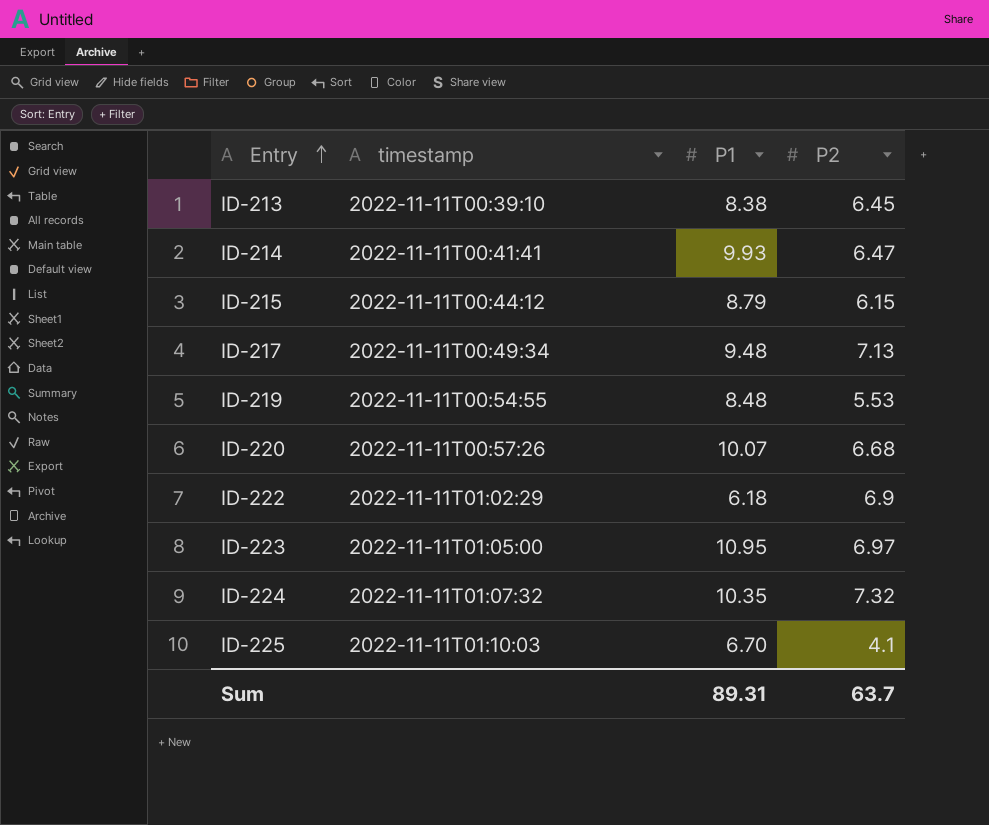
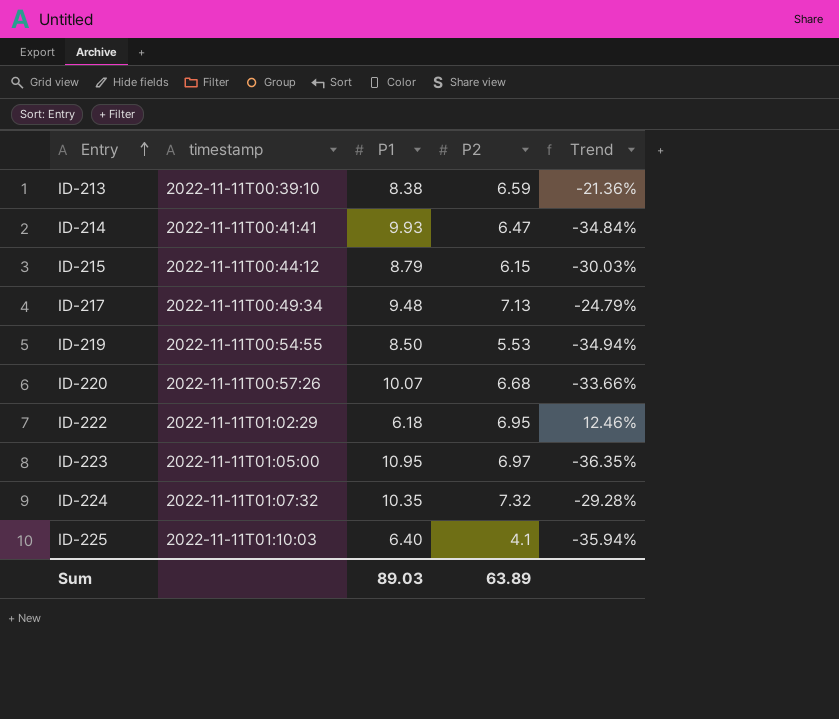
column Trend | formula: none -> ([P2] - [P1]) / [P1]
ID-213 | P2: 6.45 -> 6.59
ID-219 | P1: 8.48 -> 8.50
ID-222 | P2: 6.9 -> 6.95
ID-225 | P1: 6.70 -> 6.40
Sum | P1: 89.31 -> 89.03
Sum | P2: 63.7 -> 63.89

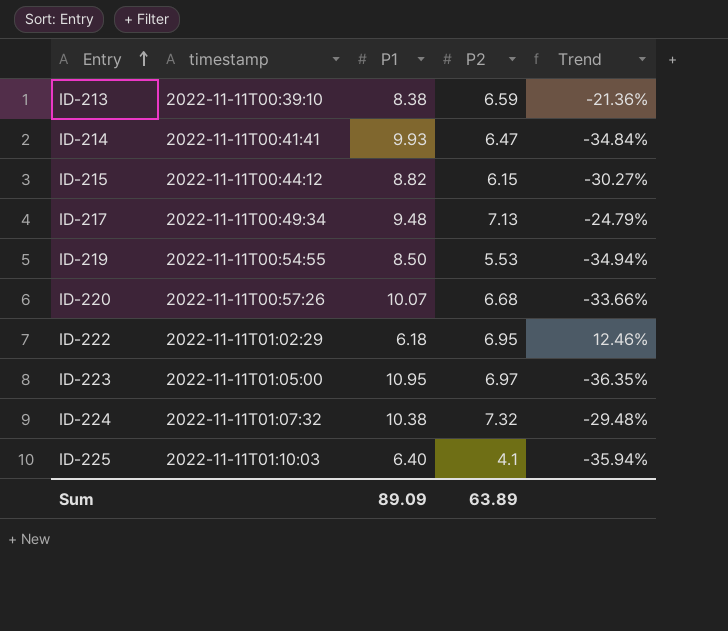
ID-215 | P1: 8.79 -> 8.82
ID-215 | Trend: -30.03% -> -30.27%
ID-224 | P1: 10.35 -> 10.38
ID-224 | Trend: -29.28% -> -29.48%
Sum | P1: 89.03 -> 89.09

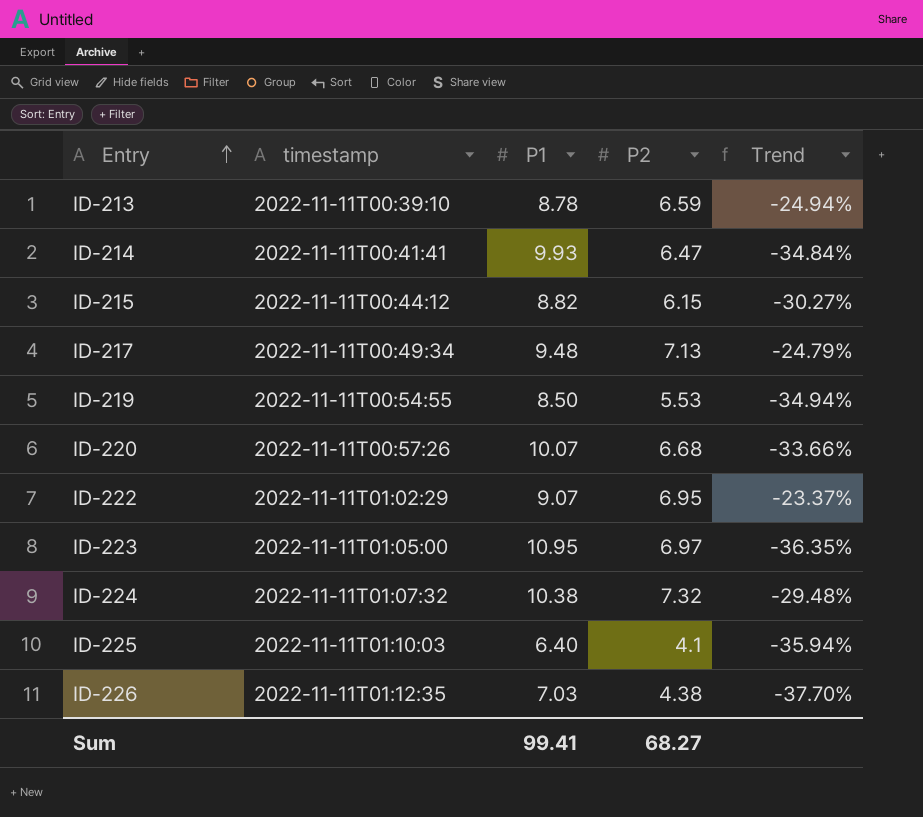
ID-213 | P1: 8.38 -> 8.78
ID-213 | Trend: -21.36% -> -24.94%
ID-222 | P1: 6.18 -> 9.07
ID-222 | Trend: 12.46% -> -23.37%
row ID-226: none -> 2022-11-11T01:12:35 | 7.03 | 4.38 | -37.70%
Sum | P1: 89.09 -> 99.41
Sum | P2: 63.89 -> 68.27

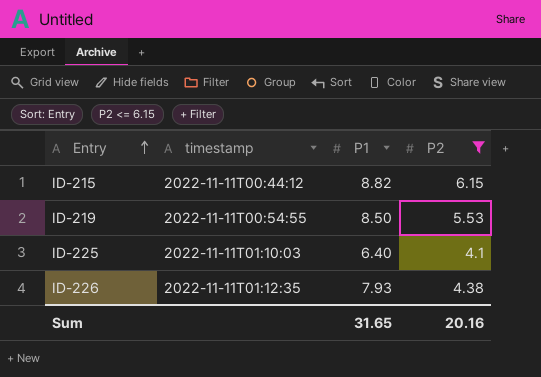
filter: none -> P2 <= 6.15
column Trend | formula: ([P2] - [P1]) / [P1] -> none
ID-226 | P1: 7.03 -> 7.93
Sum | P1: 99.41 -> 31.65
Sum | P2: 68.27 -> 20.16

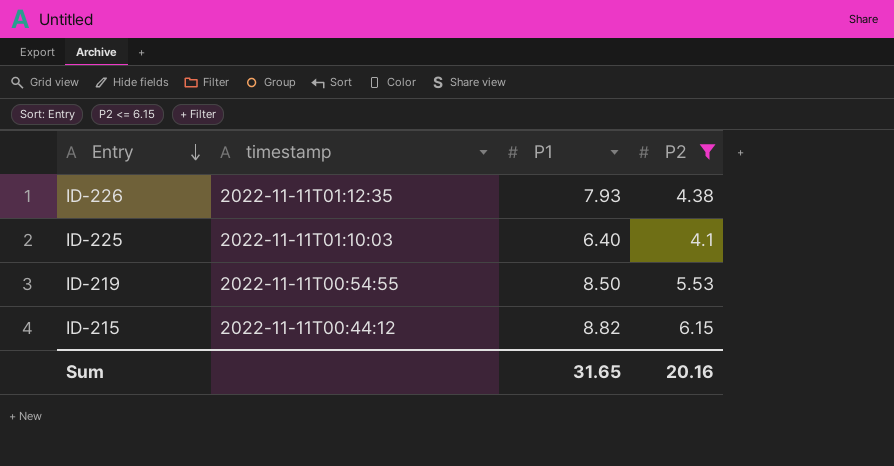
row order: Entry ascending -> Entry descending

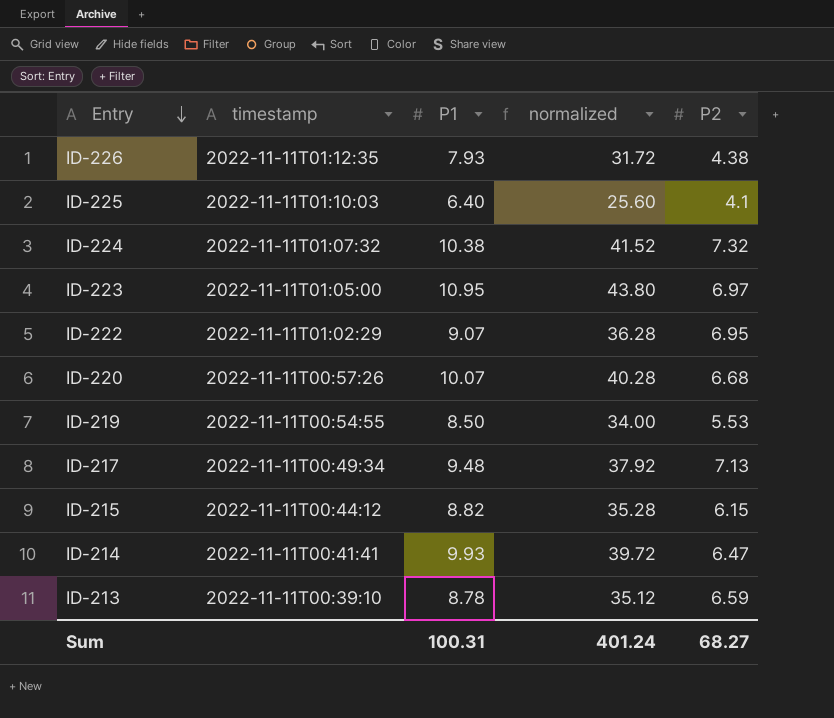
filter: P2 <= 6.15 -> none
column normalized | formula: none -> [P1] * 4
Sum | P1: 31.65 -> 100.31
Sum | P2: 20.16 -> 68.27

